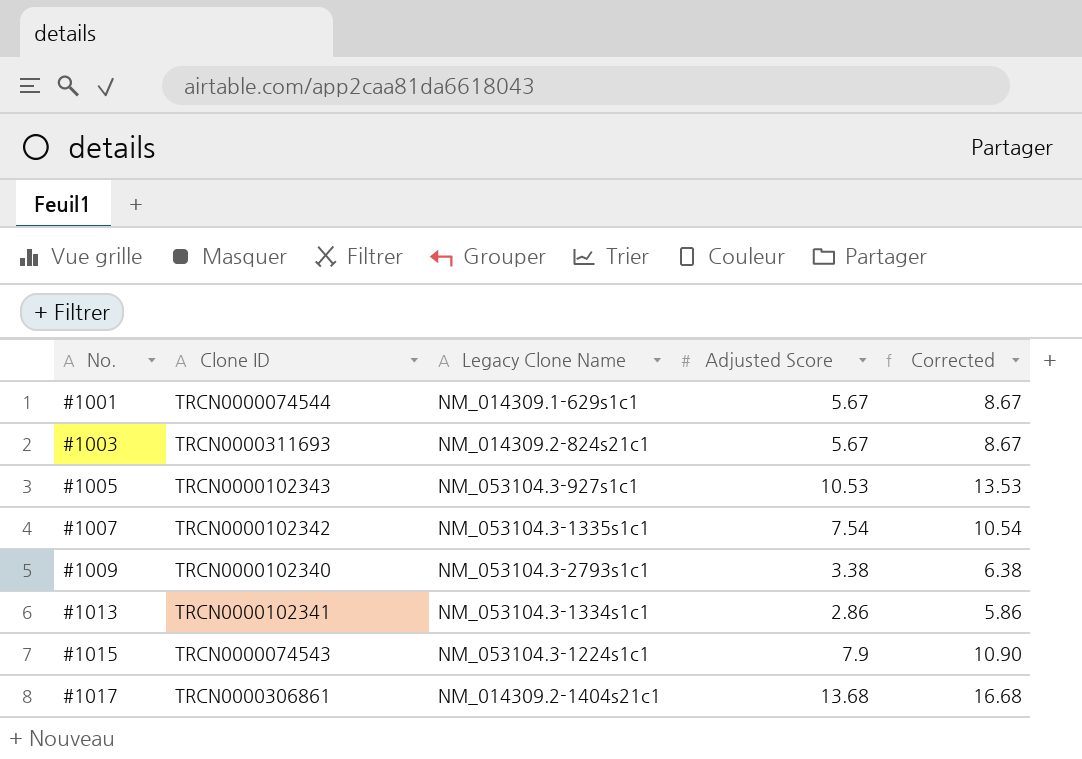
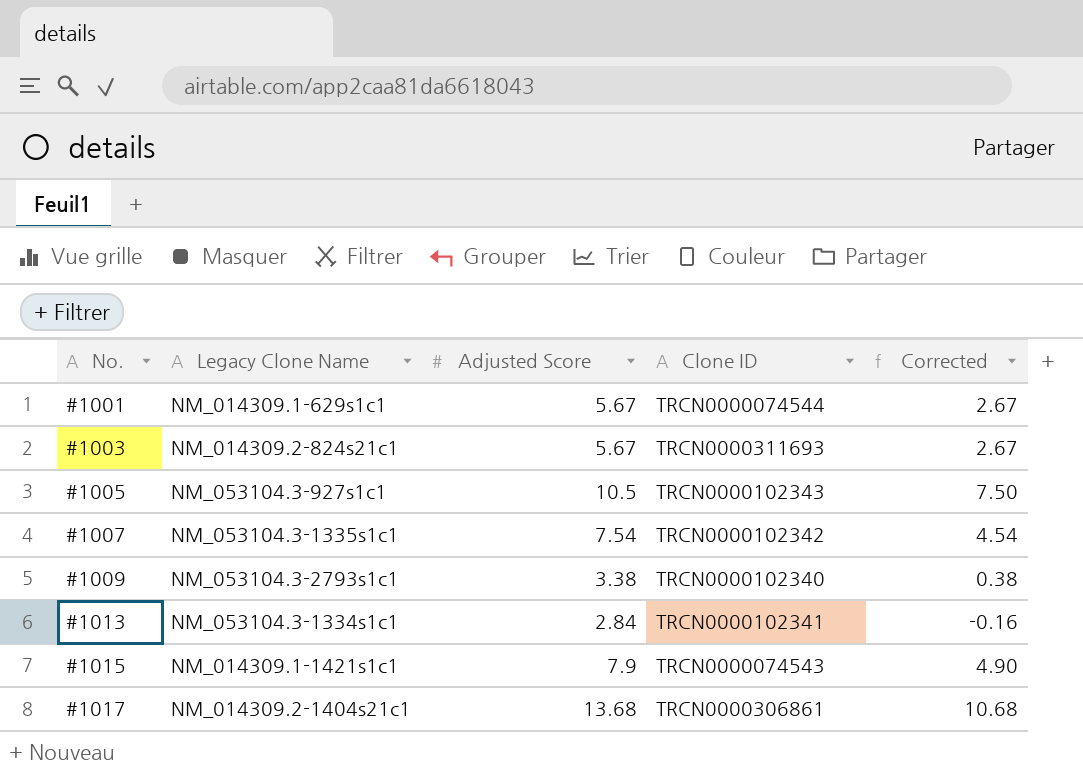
column Clone ID | position: 2 -> 4
column Corrected | formula: [Adjusted Score] + 3 -> [Adjusted Score] - 3
#1005 | Adjusted Score: 10.53 -> 10.5
#1013 | Adjusted Score: 2.86 -> 2.84
#1015 | Legacy Clone Name: NM_053104.3-1224s1c1 -> NM_014309.1-1421s1c1

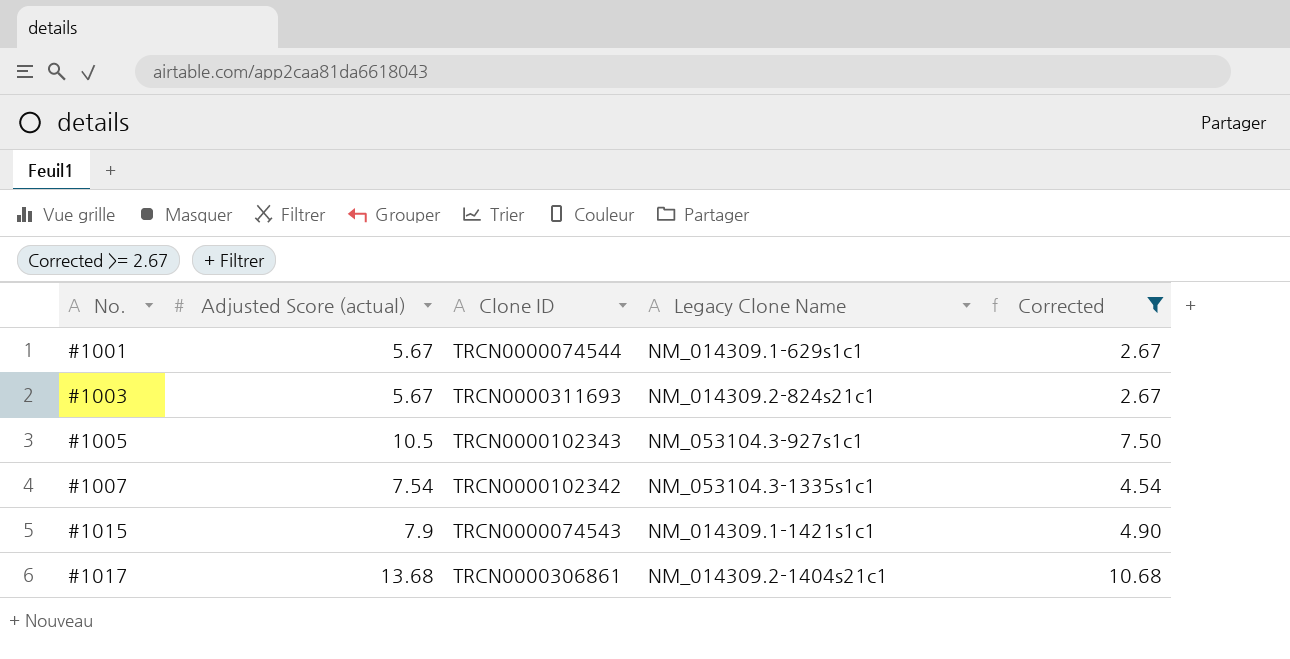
filter: none -> Corrected >= 2.67
column name: Adjusted Score -> Adjusted Score (actual)
column Legacy Clone Name | position: 2 -> 4

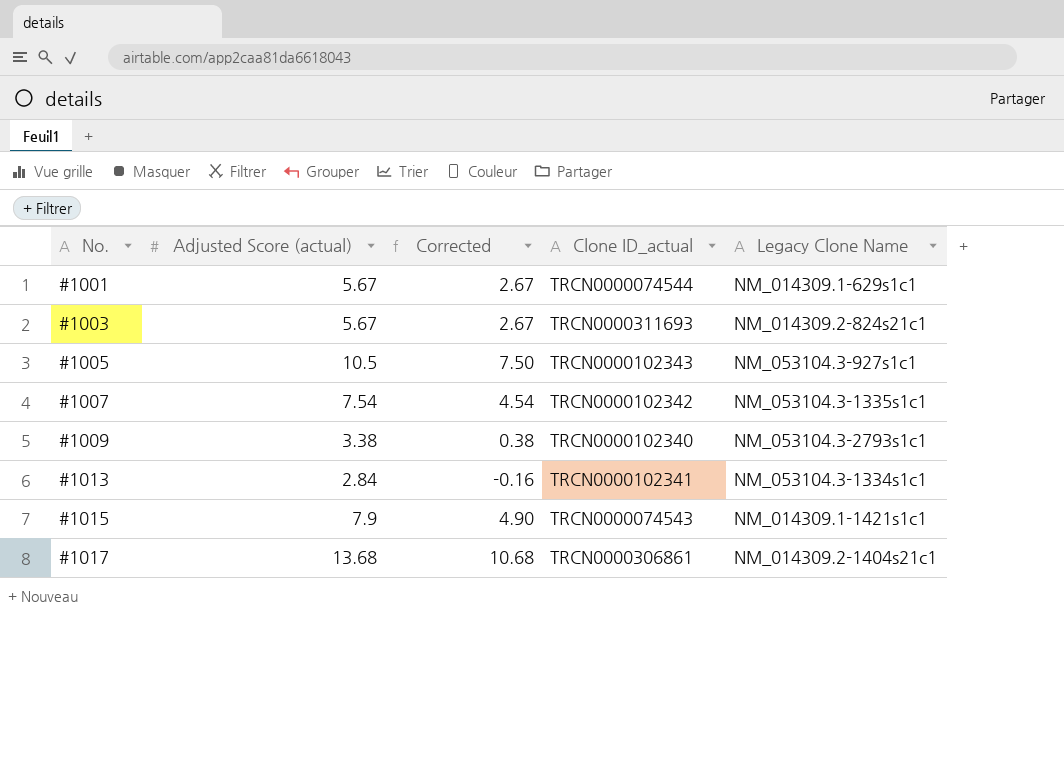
filter: Corrected >= 2.67 -> none
column Corrected | position: 5 -> 3
column name: Clone ID -> Clone ID_actual

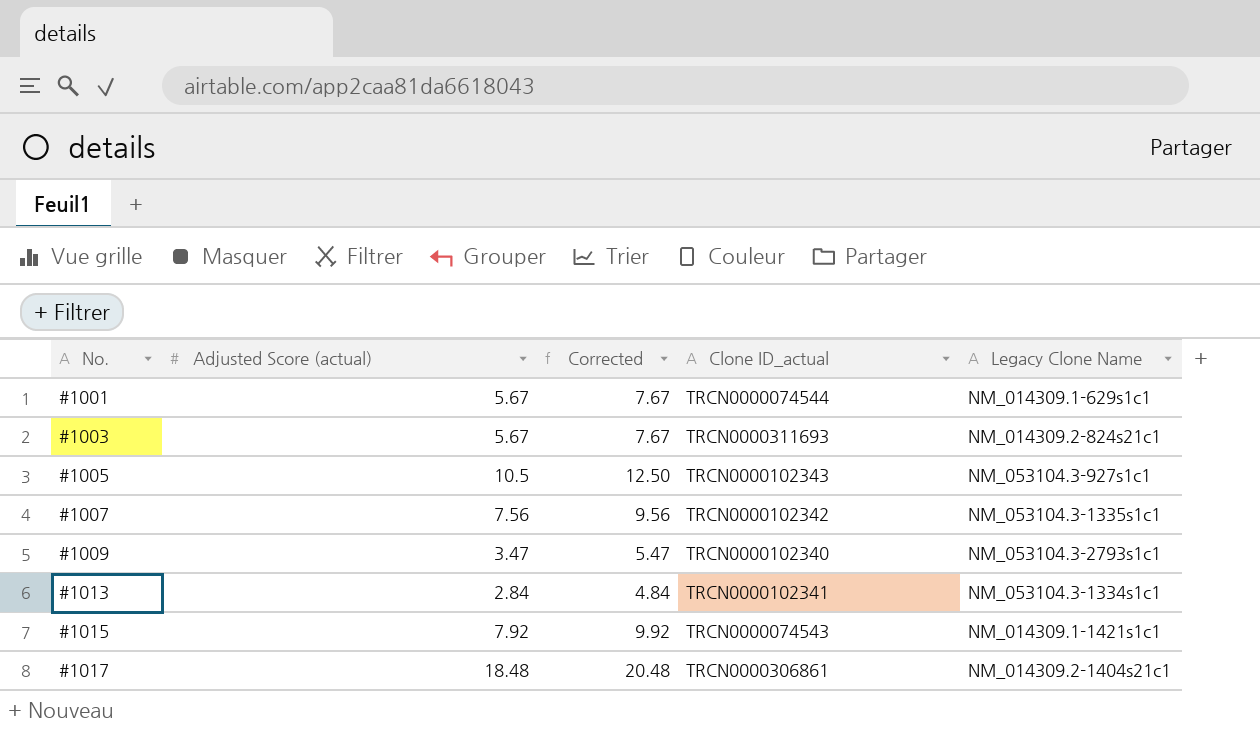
column Corrected | formula: [Adjusted Score (actual)] - 3 -> [Adjusted Score (actual)] + 2
#1007 | Adjusted Score (actual): 7.54 -> 7.56
#1009 | Adjusted Score (actual): 3.38 -> 3.47
#1015 | Adjusted Score (actual): 7.9 -> 7.92
#1017 | Adjusted Score (actual): 13.68 -> 18.48

